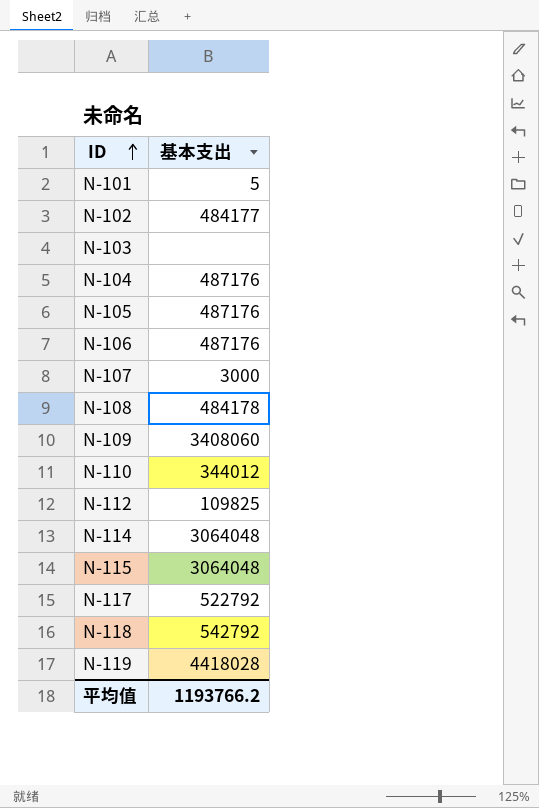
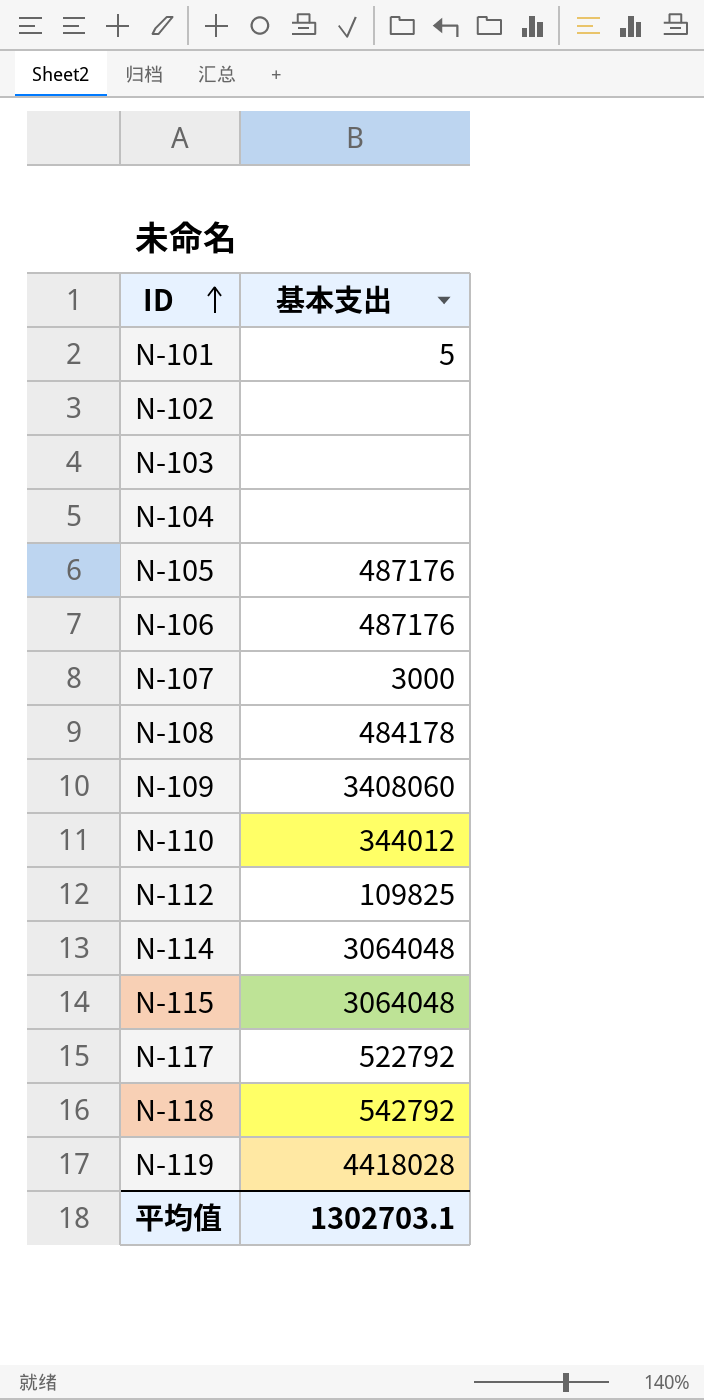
N-102 | 基本支出: 484177 -> none
N-104 | 基本支出: 487176 -> none
平均值 | 基本支出: 1193766.2 -> 1302703.1

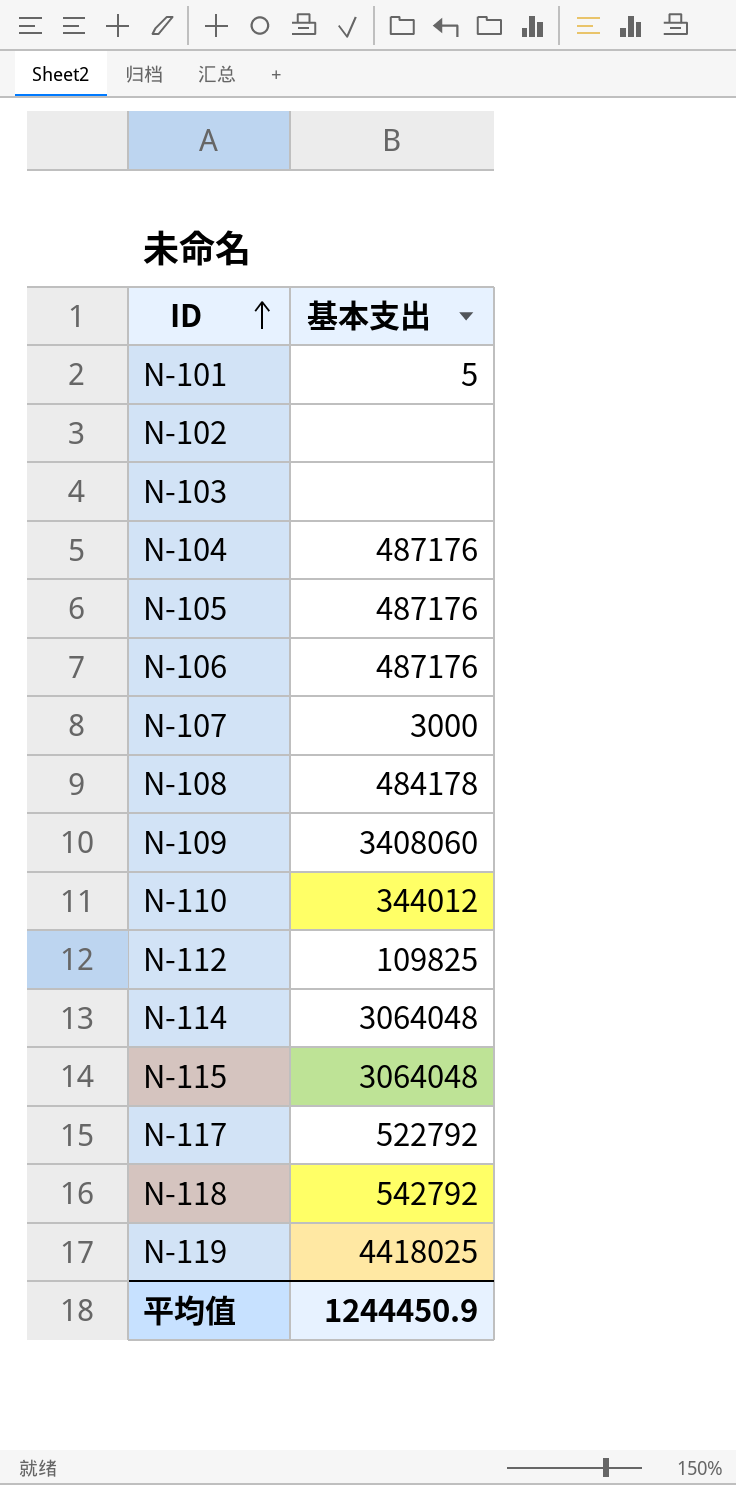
N-104 | 基本支出: none -> 487176
N-119 | 基本支出: 4418028 -> 4418025
平均值 | 基本支出: 1302703.1 -> 1244450.9

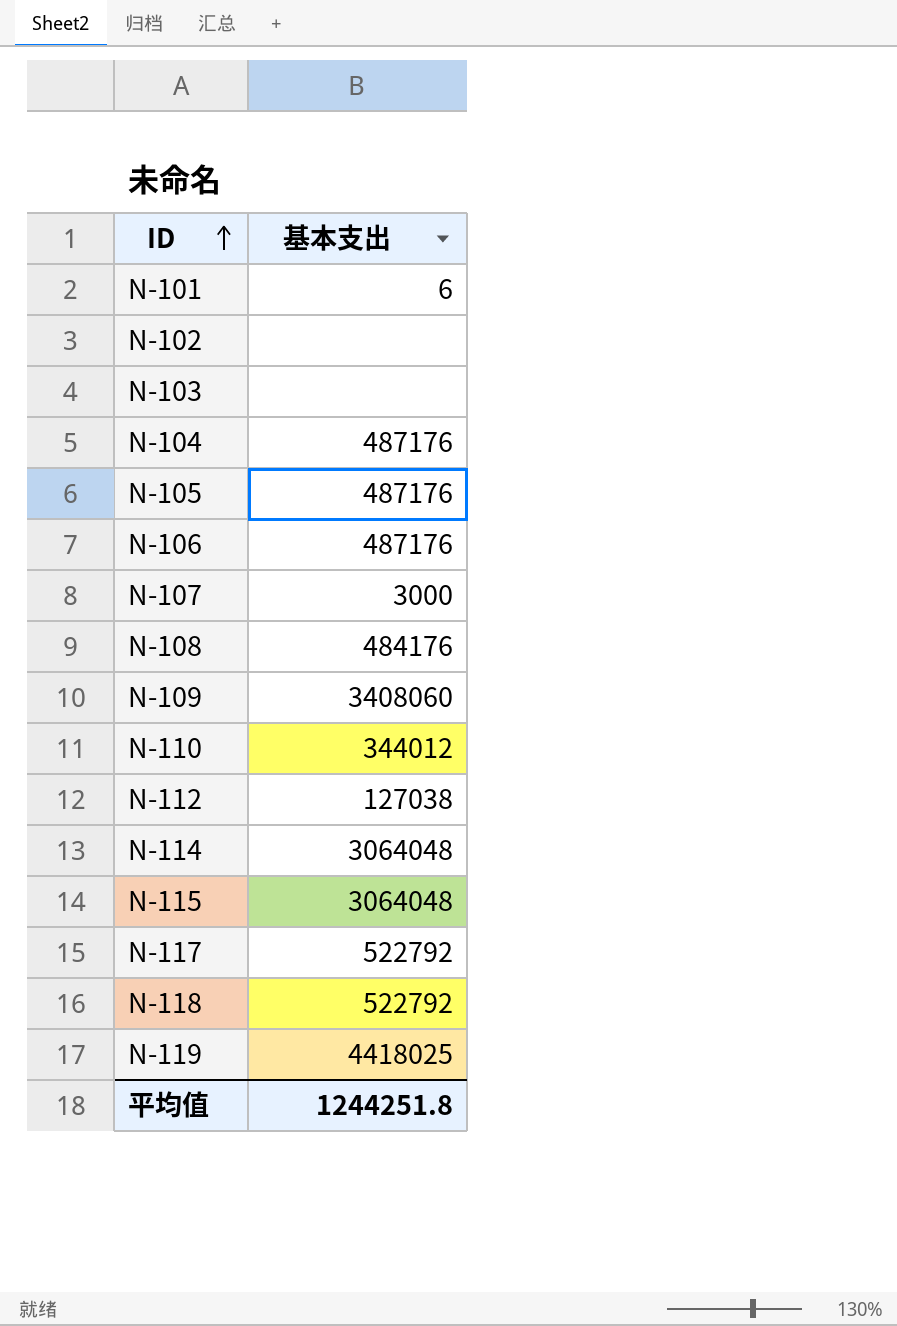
N-101 | 基本支出: 5 -> 6
N-108 | 基本支出: 484178 -> 484176
N-112 | 基本支出: 109825 -> 127038
N-118 | 基本支出: 542792 -> 522792
平均值 | 基本支出: 1244450.9 -> 1244251.8

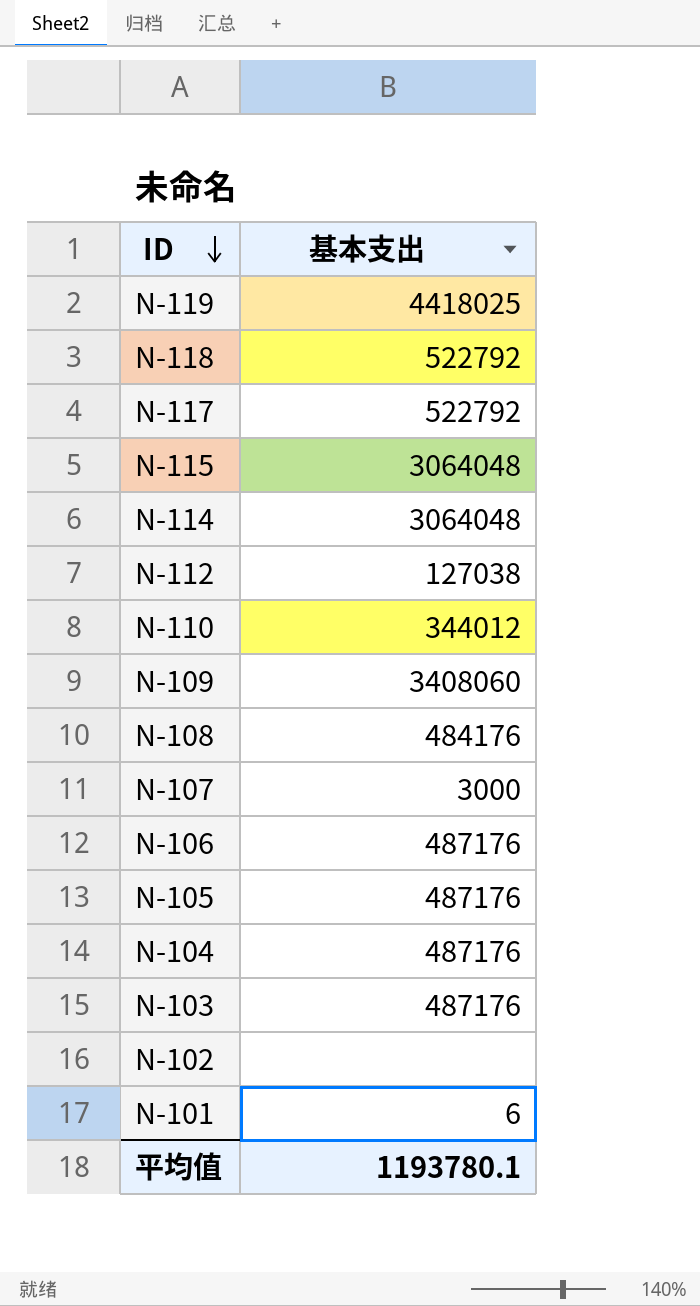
row order: ID ascending -> ID descending
N-103 | 基本支出: none -> 487176
平均值 | 基本支出: 1244251.8 -> 1193780.1

